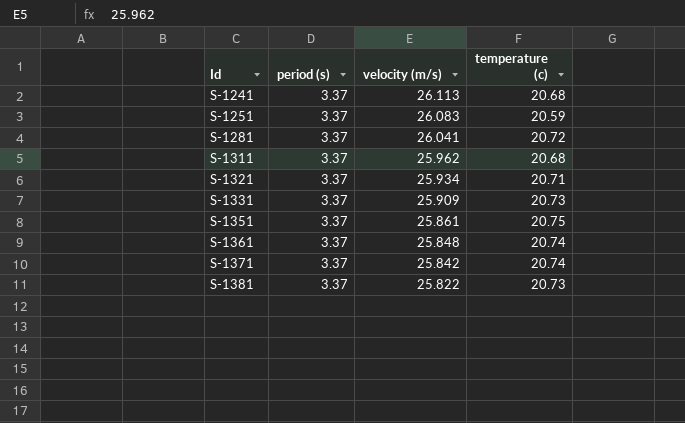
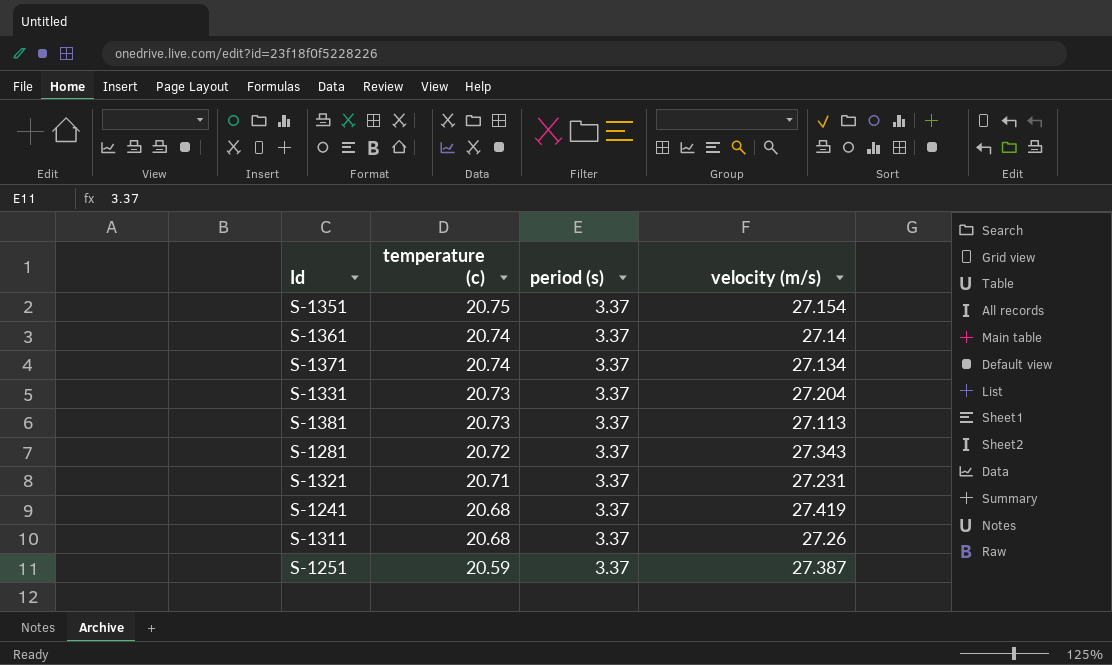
row order: Id ascending -> temperature (c) descending
column temperature (c) | position: 4 -> 2
S-1351 | velocity (m/s): 25.861 -> 27.154
S-1361 | velocity (m/s): 25.848 -> 27.14
S-1371 | velocity (m/s): 25.842 -> 27.134
S-1331 | velocity (m/s): 25.909 -> 27.204
S-1381 | velocity (m/s): 25.822 -> 27.113
S-1281 | velocity (m/s): 26.041 -> 27.343
S-1321 | velocity (m/s): 25.934 -> 27.231
S-1241 | velocity (m/s): 26.113 -> 27.419
S-1311 | velocity (m/s): 25.962 -> 27.26
S-1251 | velocity (m/s): 26.083 -> 27.387

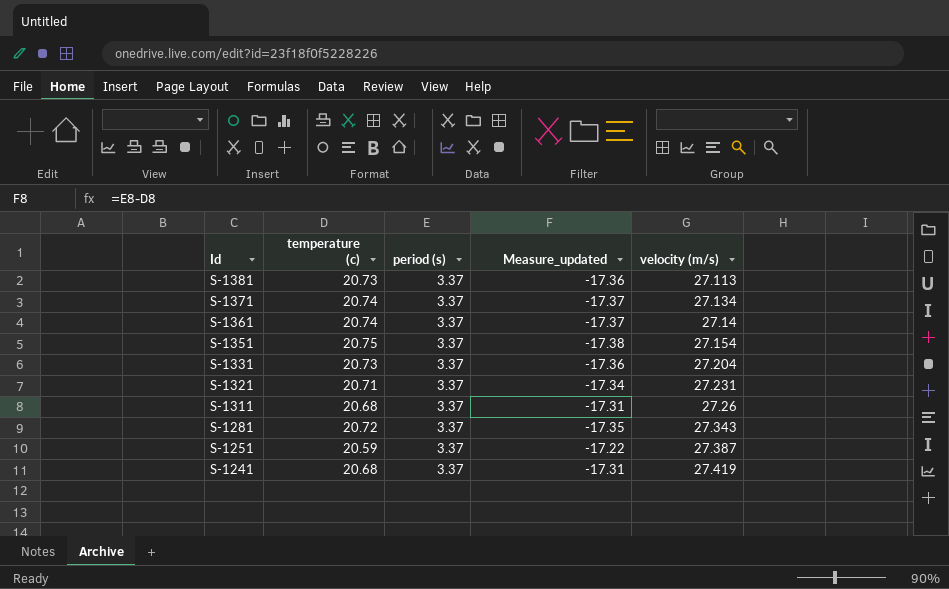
row order: temperature (c) descending -> Id descending
column Measure_updated | formula: none -> [period (s)] - [temperature (c)]

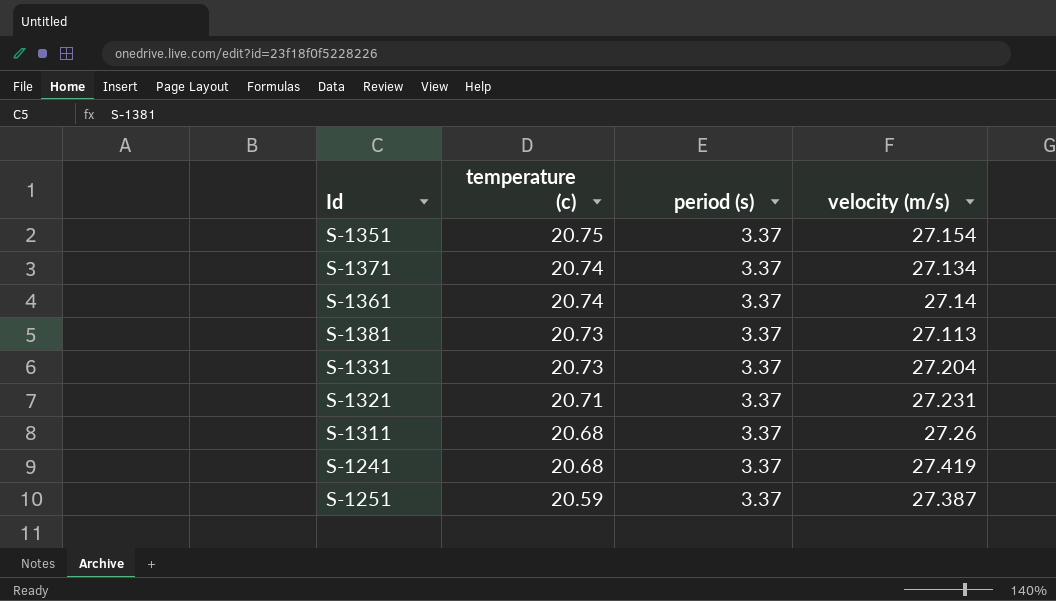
row order: Id descending -> temperature (c) descending
column Measure_updated | formula: [period (s)] - [temperature (c)] -> none
row S-1281: 20.72 | 3.37 | -17.35 | 27.343 -> none

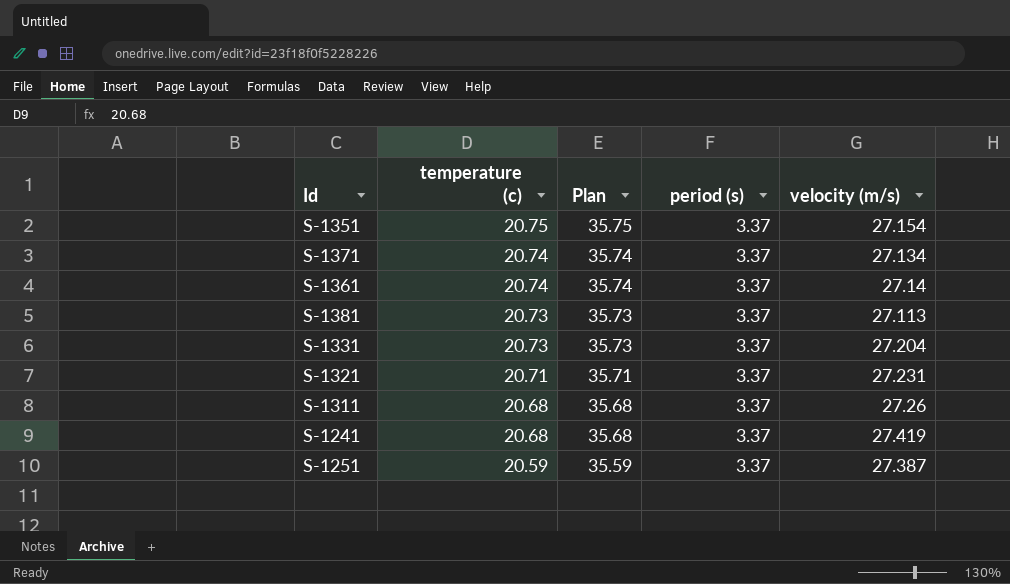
column Plan | formula: none -> [temperature (c)] + 15

